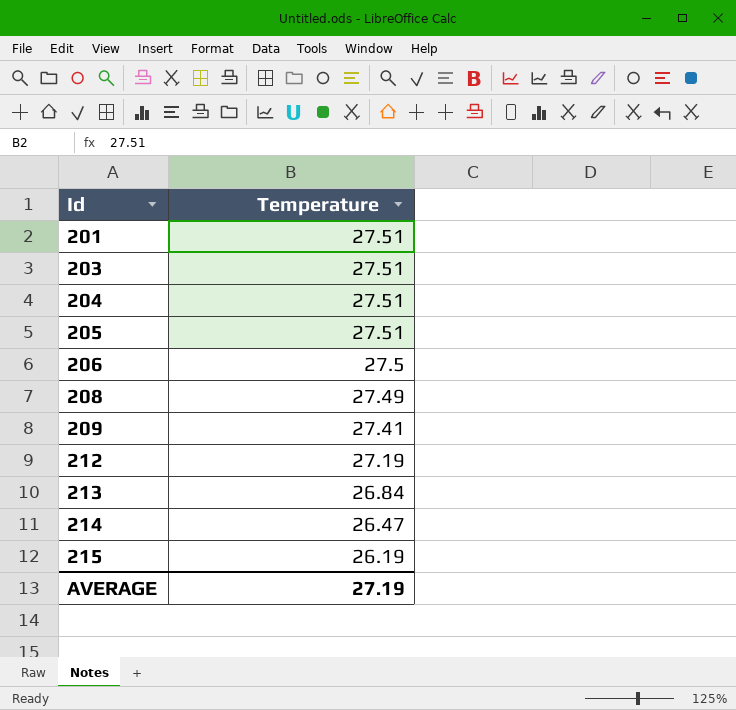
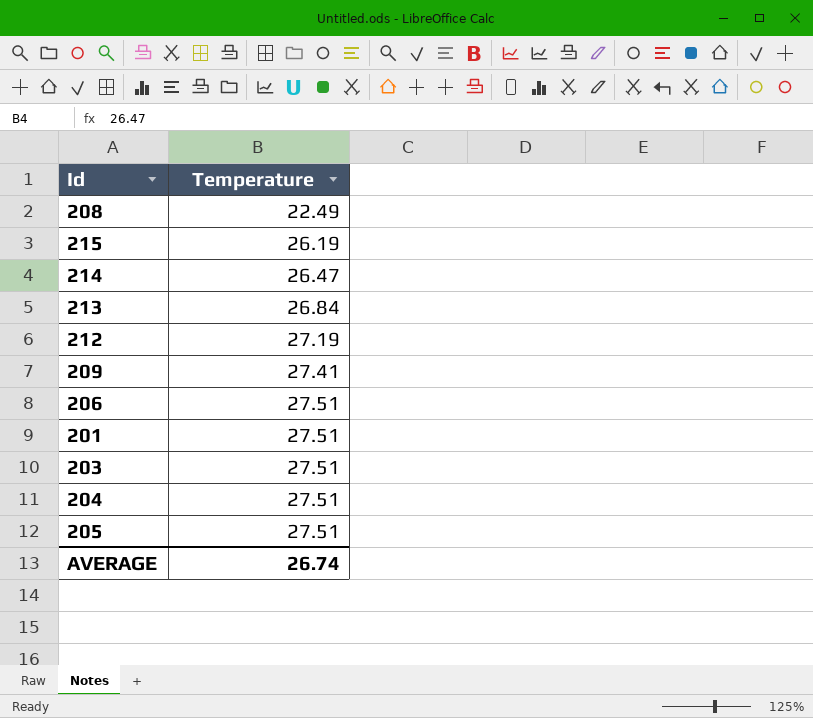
row order: Id ascending -> Temperature ascending
208 | Temperature: 27.49 -> 22.49
206 | Temperature: 27.5 -> 27.51
AVERAGE | Temperature: 27.19 -> 26.74

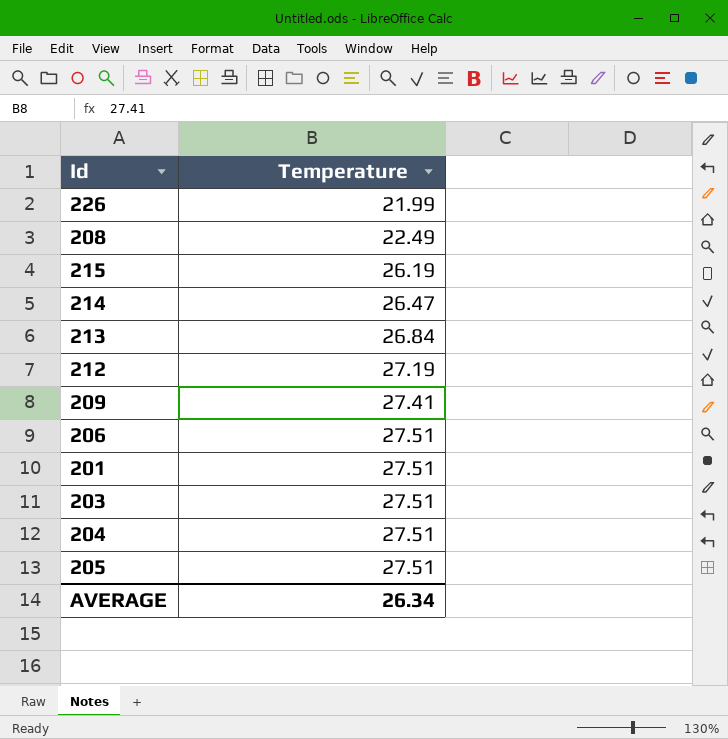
row 226: none -> 21.99
AVERAGE | Temperature: 26.74 -> 26.34

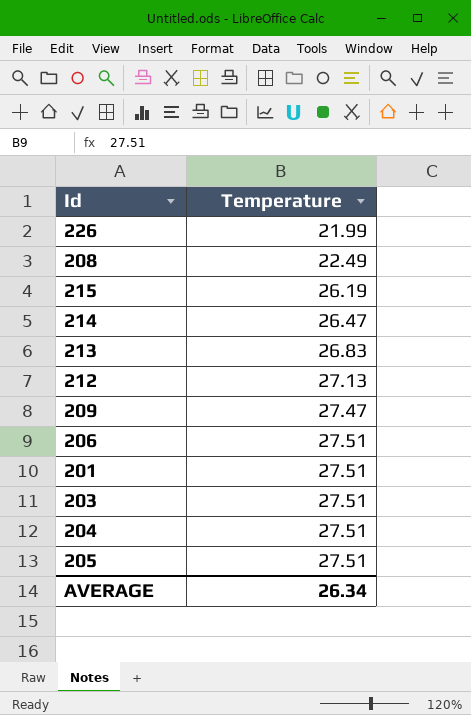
213 | Temperature: 26.84 -> 26.83
212 | Temperature: 27.19 -> 27.13
209 | Temperature: 27.41 -> 27.47

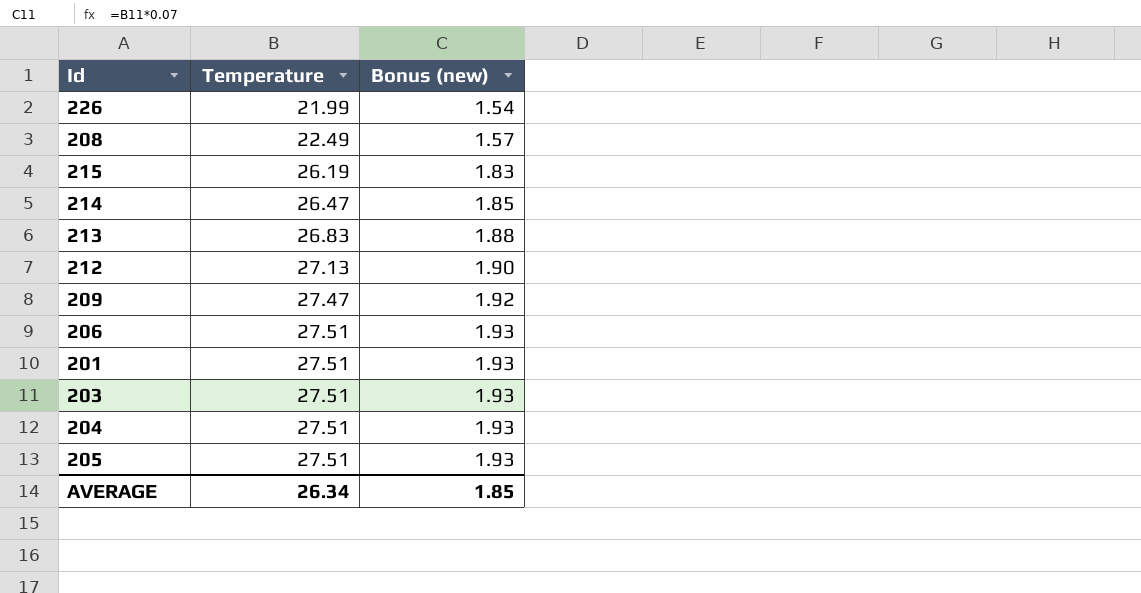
column Bonus (new) | formula: none -> [Temperature] * 0.07

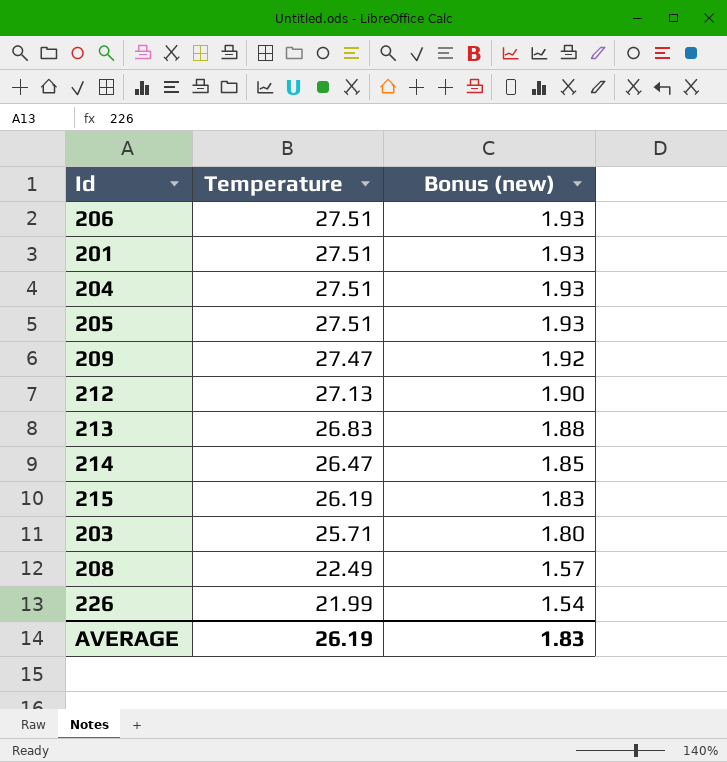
row order: Temperature ascending -> Temperature descending
203 | Temperature: 27.51 -> 25.71
203 | Bonus (new): 1.93 -> 1.80
AVERAGE | Temperature: 26.34 -> 26.19
AVERAGE | Bonus (new): 1.85 -> 1.83

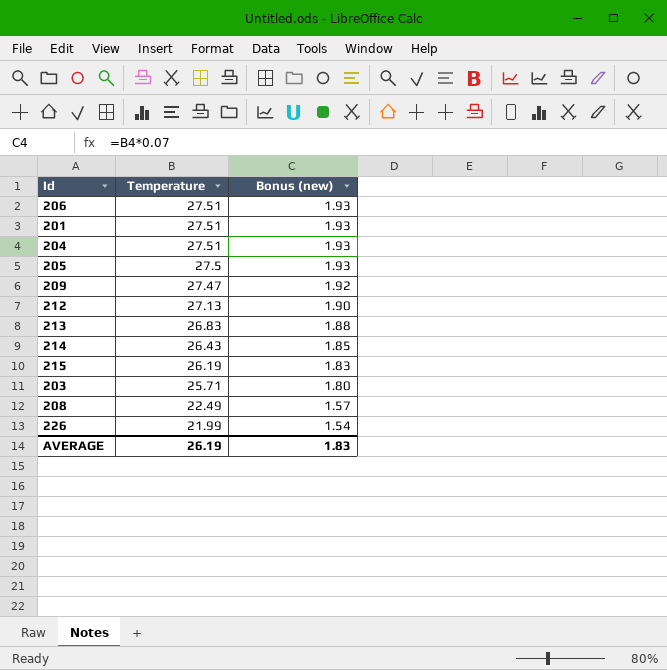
205 | Temperature: 27.51 -> 27.5
214 | Temperature: 26.47 -> 26.43

